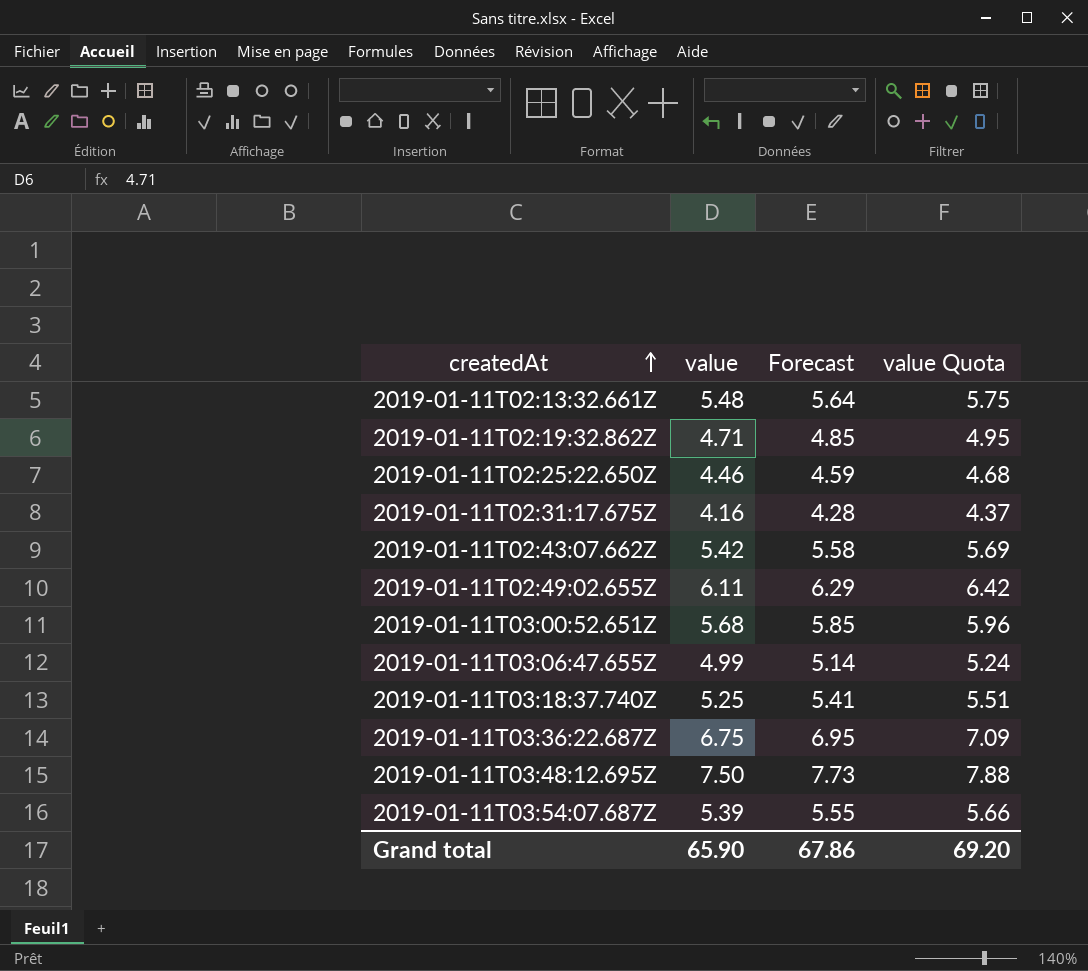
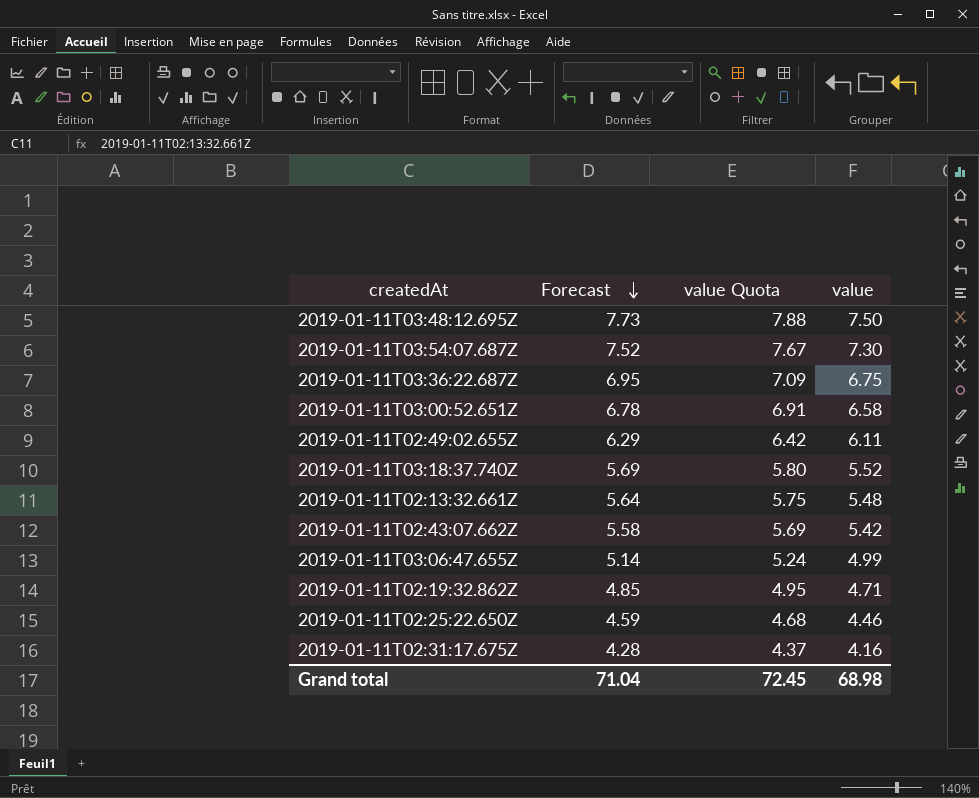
row order: createdAt ascending -> Forecast descending
column value | position: 2 -> 4
2019-01-11T03:54:07.687Z | Forecast: 5.55 -> 7.52
2019-01-11T03:54:07.687Z | value Quota: 5.66 -> 7.67
2019-01-11T03:54:07.687Z | value: 5.39 -> 7.30
2019-01-11T03:00:52.651Z | Forecast: 5.85 -> 6.78
2019-01-11T03:00:52.651Z | value Quota: 5.96 -> 6.91
2019-01-11T03:00:52.651Z | value: 5.68 -> 6.58
2019-01-11T03:18:37.740Z | Forecast: 5.41 -> 5.69
2019-01-11T03:18:37.740Z | value Quota: 5.51 -> 5.80
2019-01-11T03:18:37.740Z | value: 5.25 -> 5.52
Grand total | Forecast: 67.86 -> 71.04
Grand total | value Quota: 69.20 -> 72.45
Grand total | value: 65.90 -> 68.98

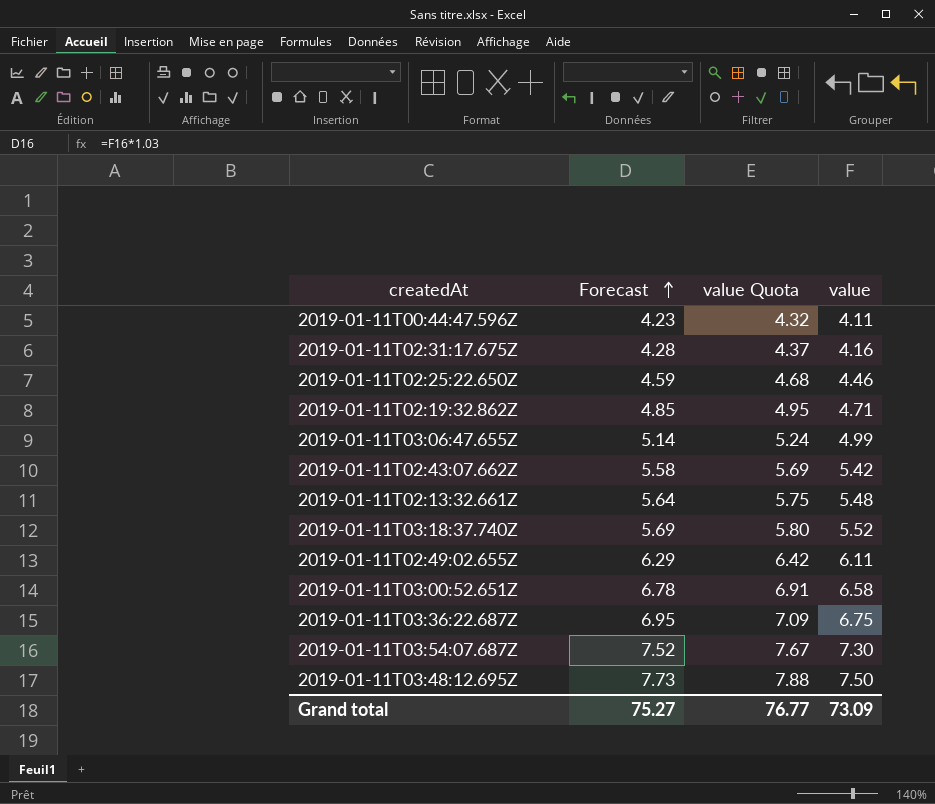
row order: Forecast descending -> Forecast ascending
row 2019-01-11T00:44:47.596Z: none -> 4.23 | 4.32 | 4.11
Grand total | Forecast: 71.04 -> 75.27
Grand total | value Quota: 72.45 -> 76.77
Grand total | value: 68.98 -> 73.09

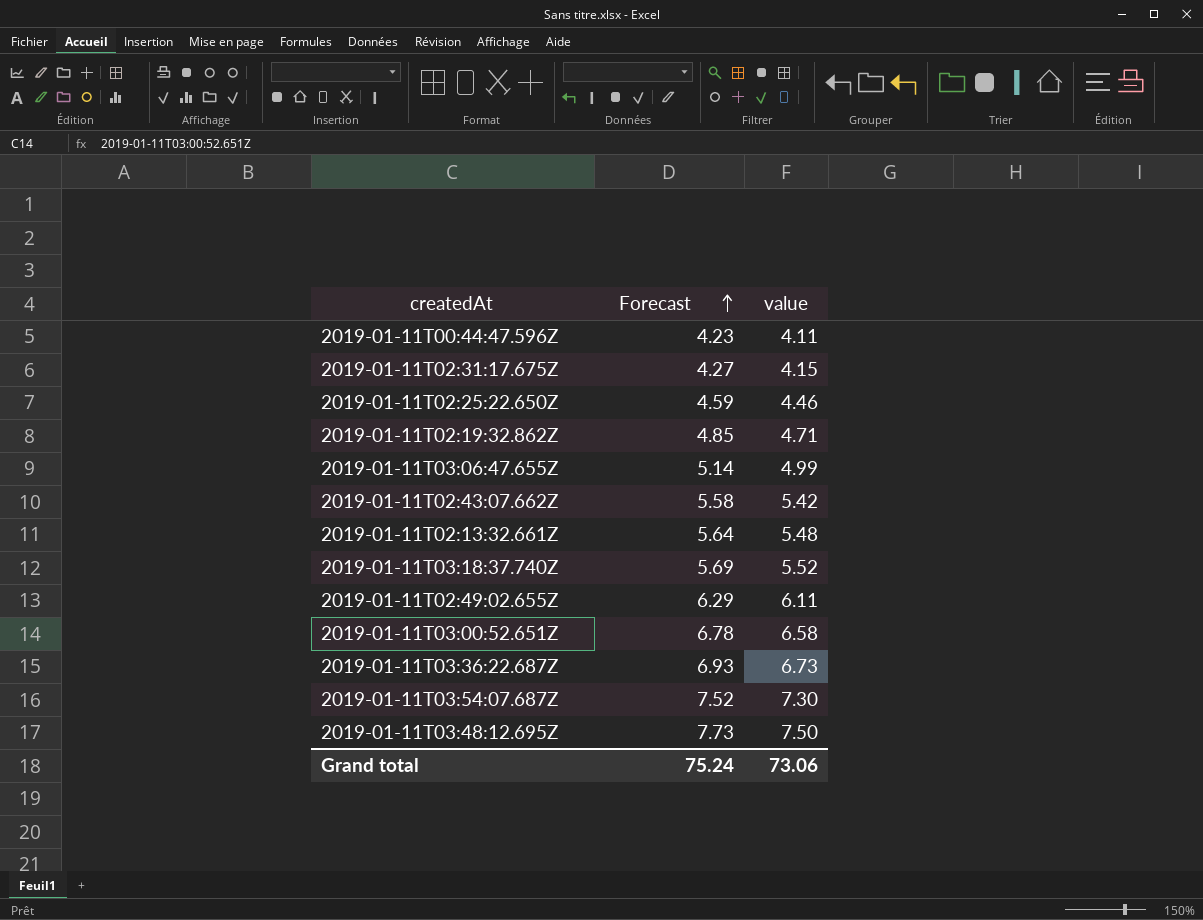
column value Quota | formula: [value] * 1.05 -> none
2019-01-11T02:31:17.675Z | Forecast: 4.28 -> 4.27
2019-01-11T02:31:17.675Z | value: 4.16 -> 4.15
2019-01-11T03:36:22.687Z | Forecast: 6.95 -> 6.93
2019-01-11T03:36:22.687Z | value: 6.75 -> 6.73
Grand total | Forecast: 75.27 -> 75.24
Grand total | value: 73.09 -> 73.06

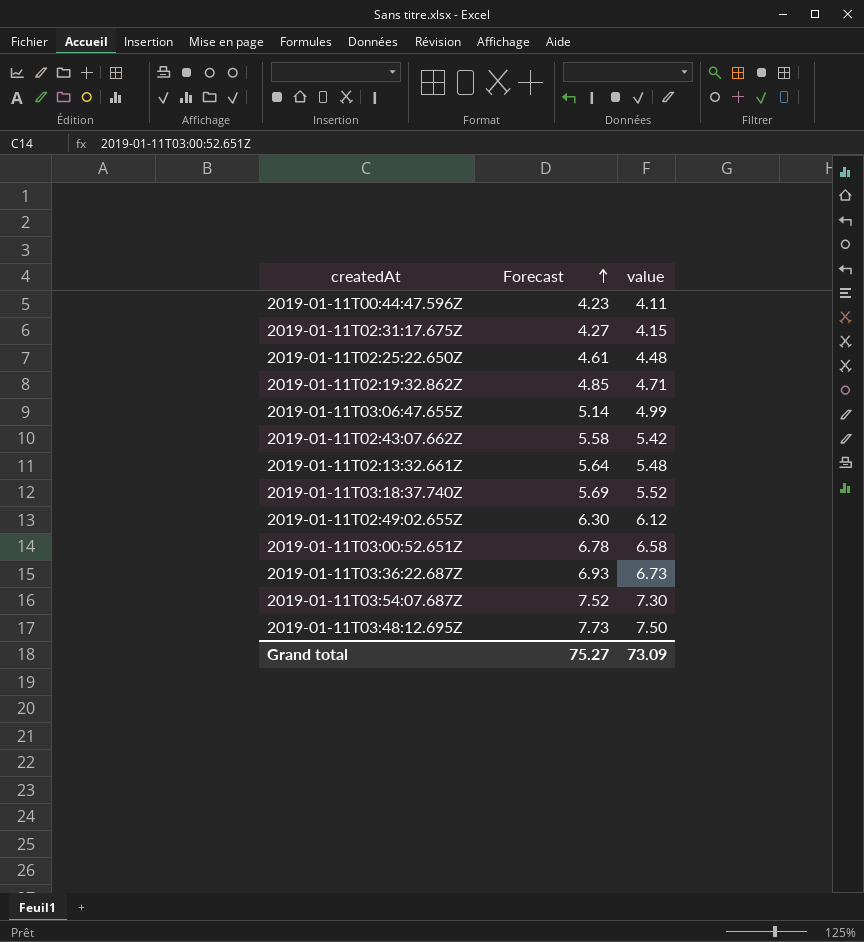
2019-01-11T02:25:22.650Z | Forecast: 4.59 -> 4.61
2019-01-11T02:25:22.650Z | value: 4.46 -> 4.48
2019-01-11T02:49:02.655Z | Forecast: 6.29 -> 6.30
2019-01-11T02:49:02.655Z | value: 6.11 -> 6.12
Grand total | Forecast: 75.24 -> 75.27
Grand total | value: 73.06 -> 73.09

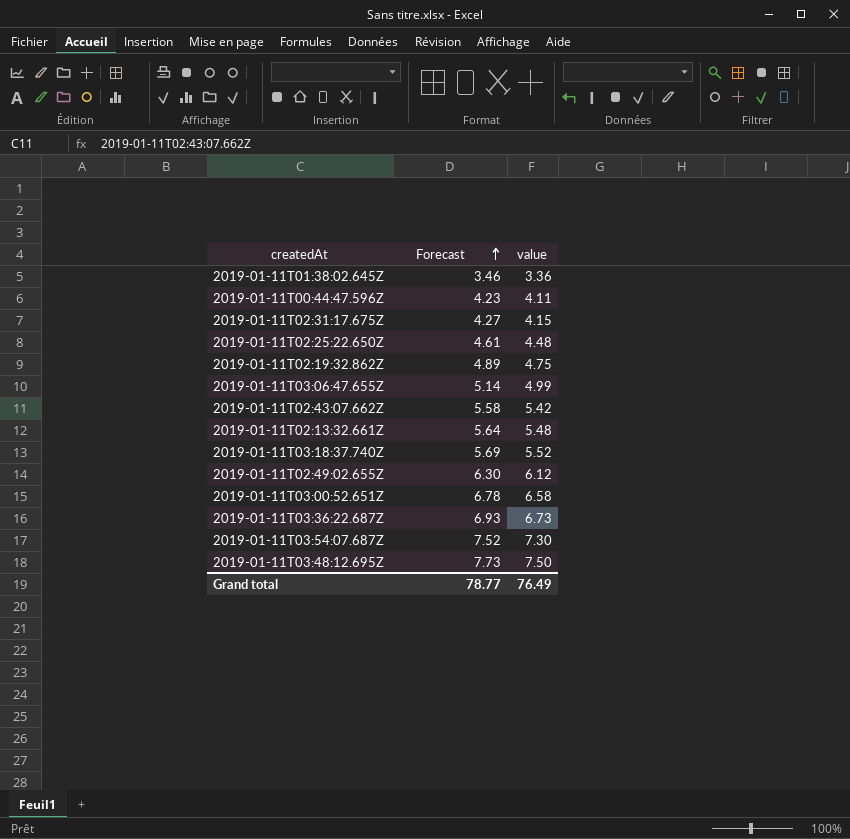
row 2019-01-11T01:38:02.645Z: none -> 3.46 | 3.36
2019-01-11T02:19:32.862Z | Forecast: 4.85 -> 4.89
2019-01-11T02:19:32.862Z | value: 4.71 -> 4.75
Grand total | Forecast: 75.27 -> 78.77
Grand total | value: 73.09 -> 76.49

